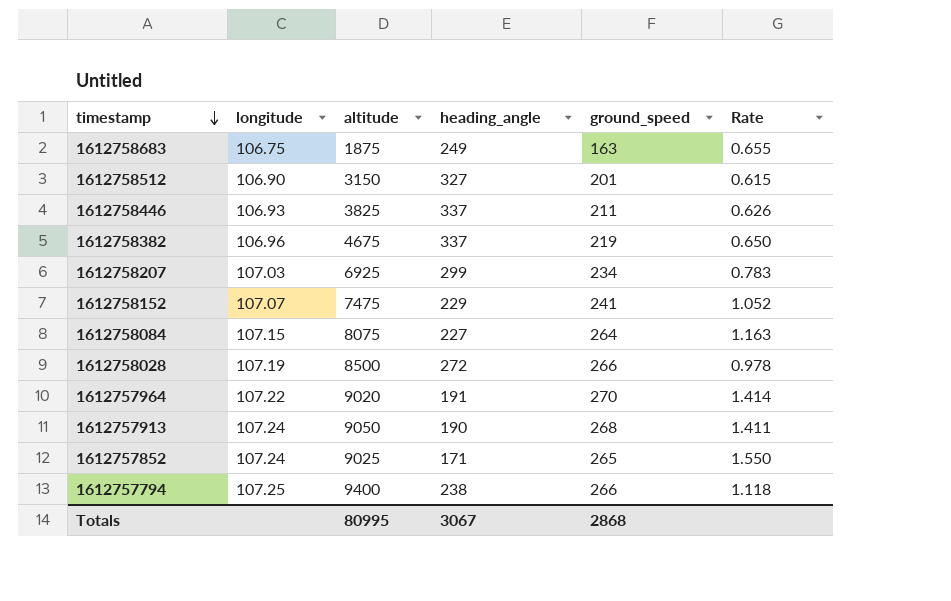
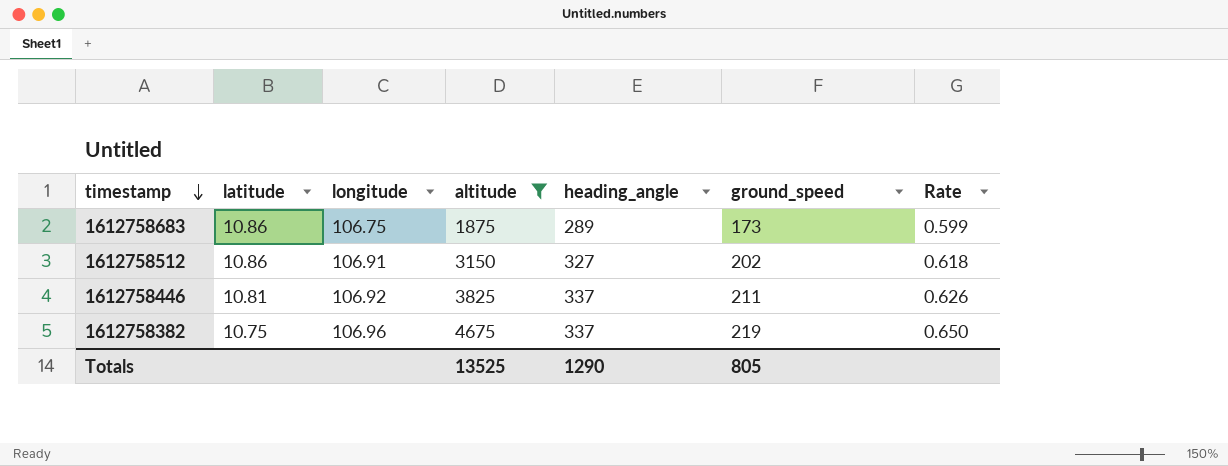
filter: none -> altitude <= 4675
column latitude | position: none -> 2
1612758683 | heading_angle: 249 -> 289
1612758683 | ground_speed: 163 -> 173
1612758683 | Rate: 0.655 -> 0.599
1612758512 | longitude: 106.90 -> 106.91
1612758512 | ground_speed: 201 -> 202
1612758512 | Rate: 0.615 -> 0.618
1612758446 | longitude: 106.93 -> 106.92
Totals | altitude: 80995 -> 13525
Totals | heading_angle: 3067 -> 1290
Totals | ground_speed: 2868 -> 805

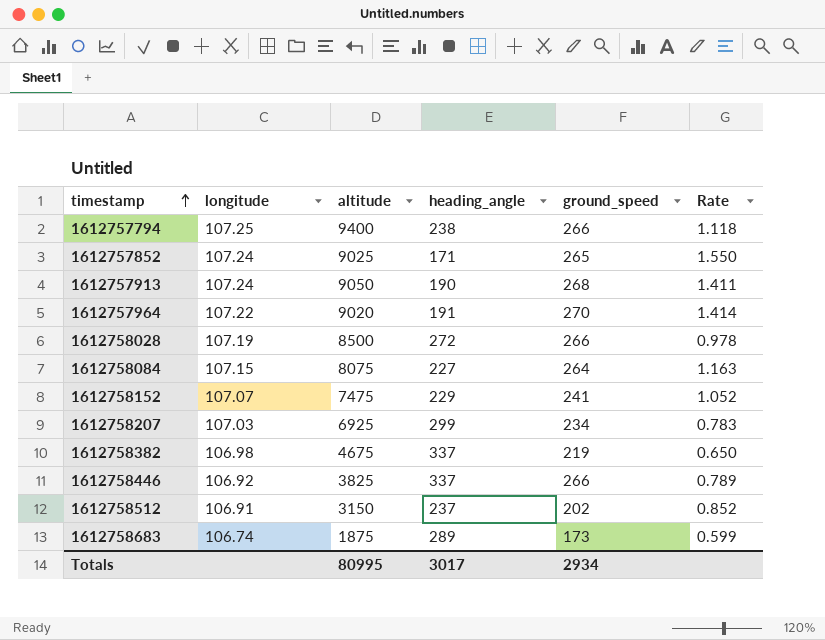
filter: altitude <= 4675 -> none
row order: timestamp descending -> timestamp ascending
column latitude | position: 2 -> none
1612758382 | longitude: 106.96 -> 106.98
1612758446 | ground_speed: 211 -> 266
1612758446 | Rate: 0.626 -> 0.789
1612758512 | heading_angle: 327 -> 237
1612758512 | Rate: 0.618 -> 0.852
1612758683 | longitude: 106.75 -> 106.74
Totals | altitude: 13525 -> 80995
Totals | heading_angle: 1290 -> 3017
Totals | ground_speed: 805 -> 2934

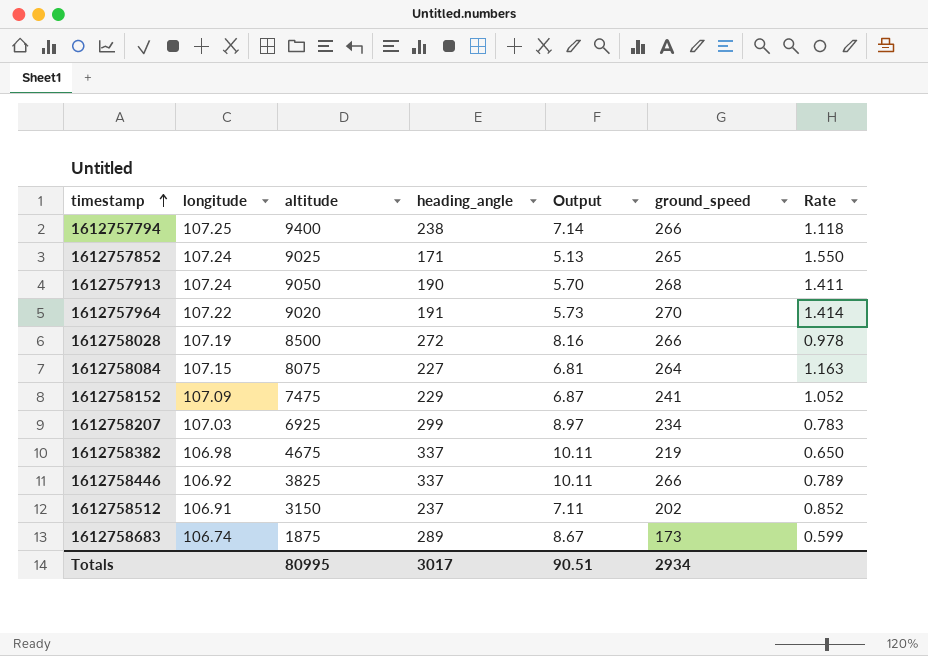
column Output | formula: none -> [heading_angle] * 0.03
1612758152 | longitude: 107.07 -> 107.09

